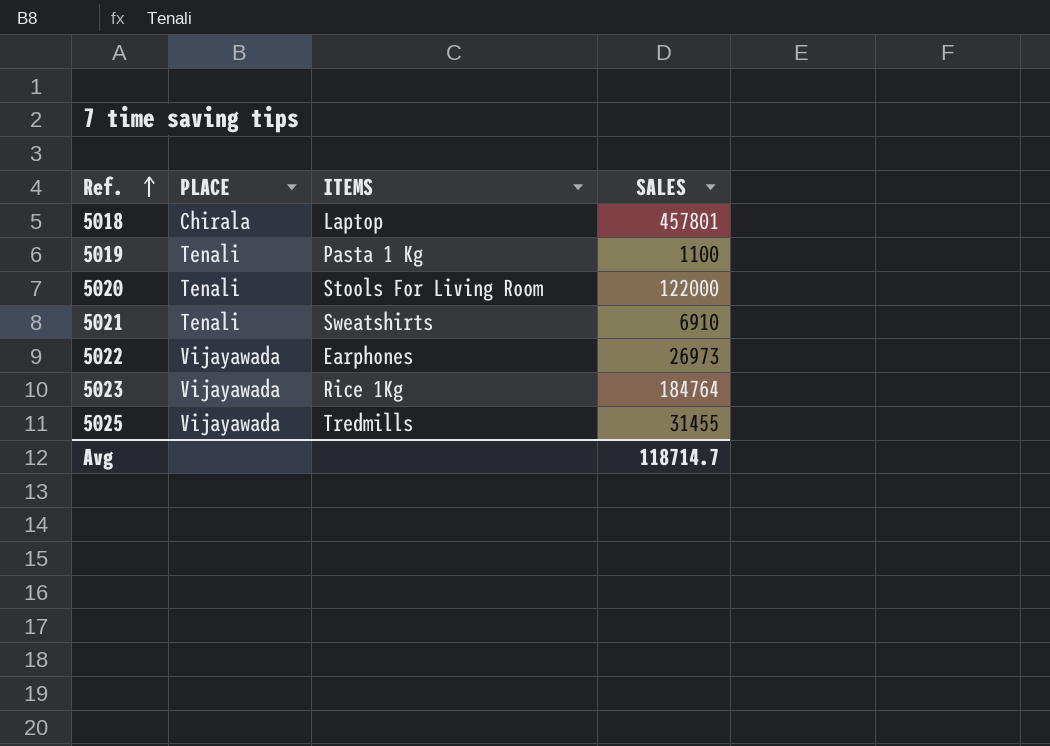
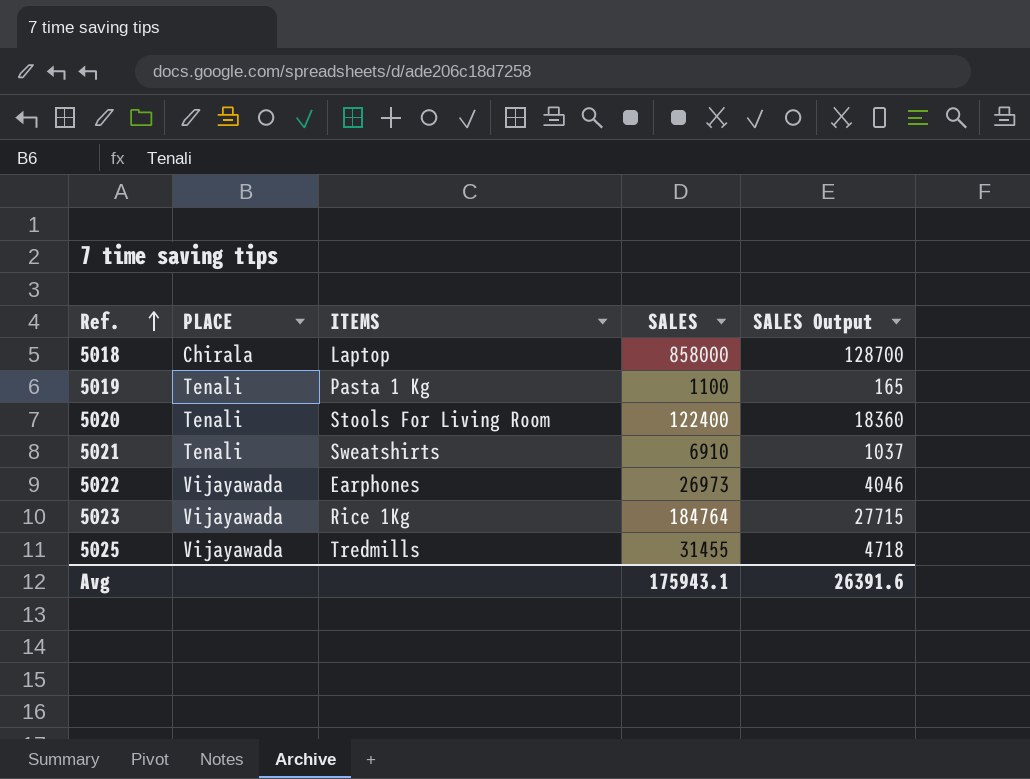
column SALES Output | formula: none -> [SALES] * 0.15
5018 | SALES: 457801 -> 858000
5020 | SALES: 122000 -> 122400
Avg | SALES: 118714.7 -> 175943.1

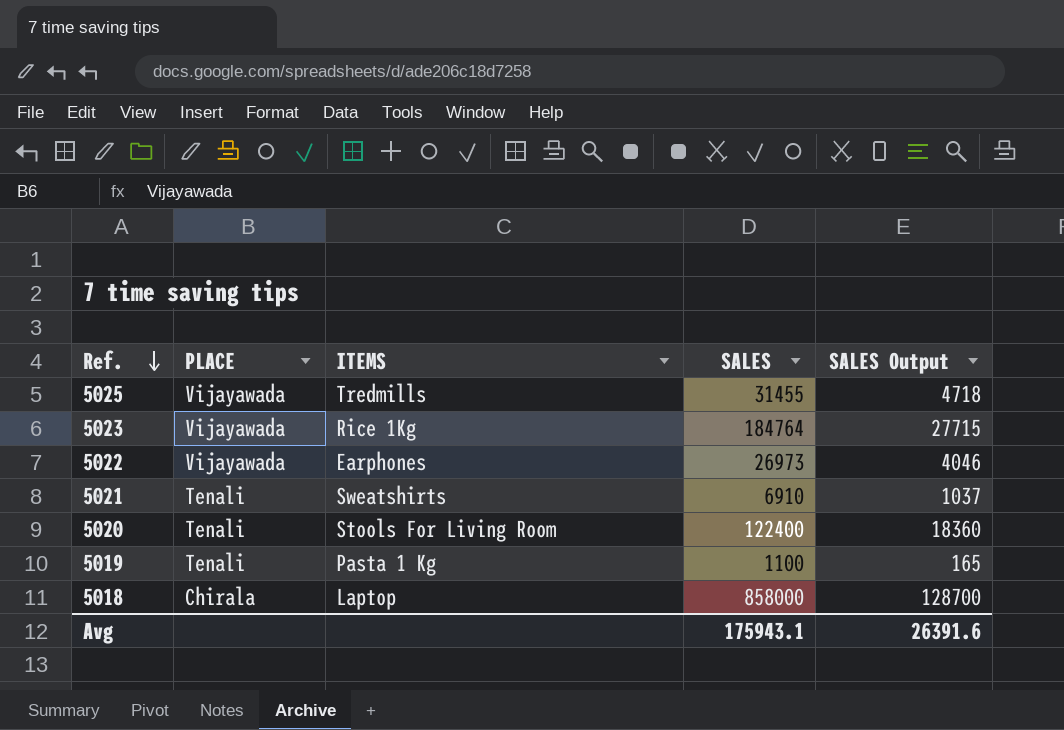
row order: Ref. ascending -> Ref. descending

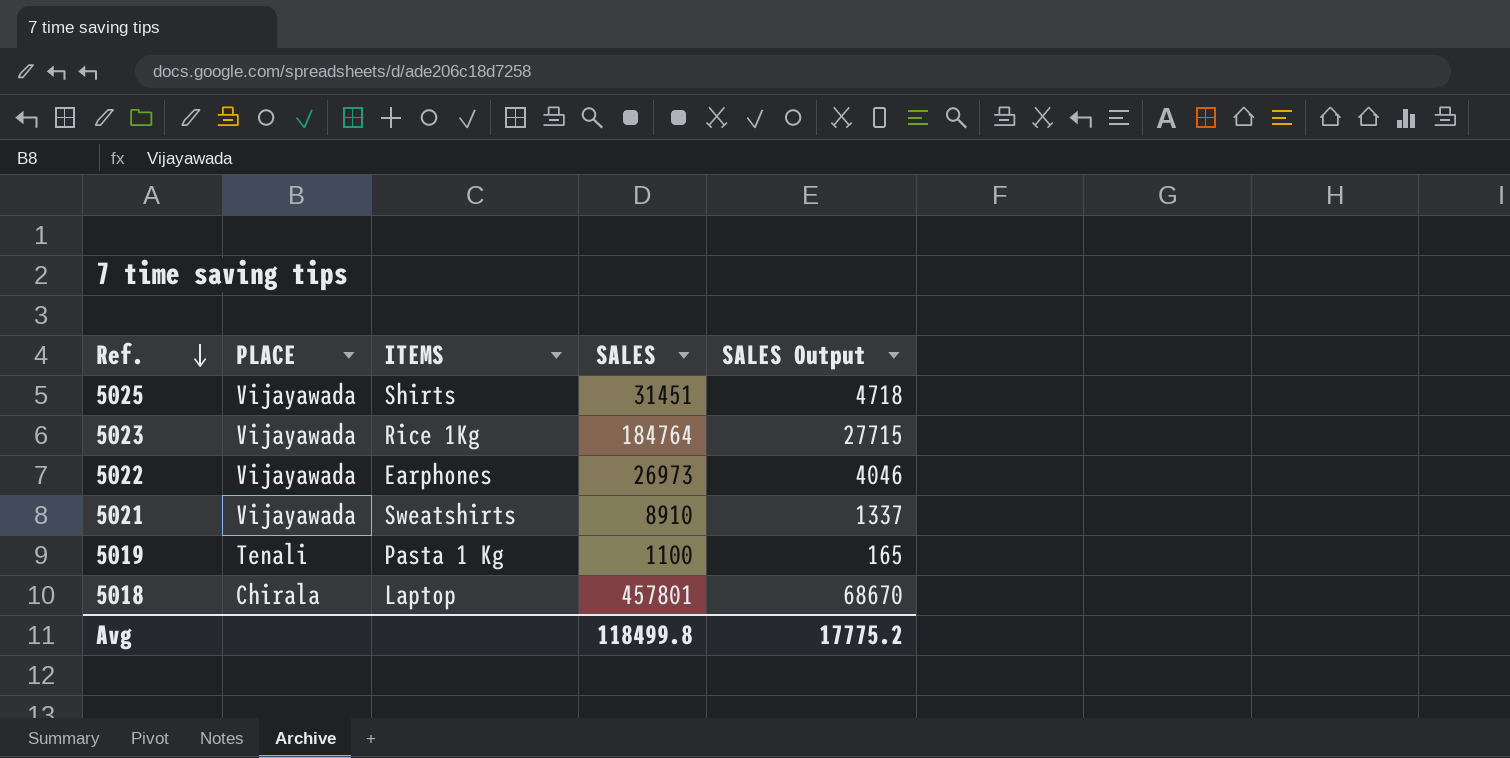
row 5020: Tenali | Stools For Living Room | 122400 | 18360 -> none
5025 | ITEMS: Tredmills -> Shirts
5025 | SALES: 31455 -> 31451
5021 | PLACE: Tenali -> Vijayawada
5021 | SALES: 6910 -> 8910
5021 | SALES Output: 1037 -> 1337
5018 | SALES: 858000 -> 457801
5018 | SALES Output: 128700 -> 68670
Avg | SALES: 175943.1 -> 118499.8
Avg | SALES Output: 26391.6 -> 17775.2

